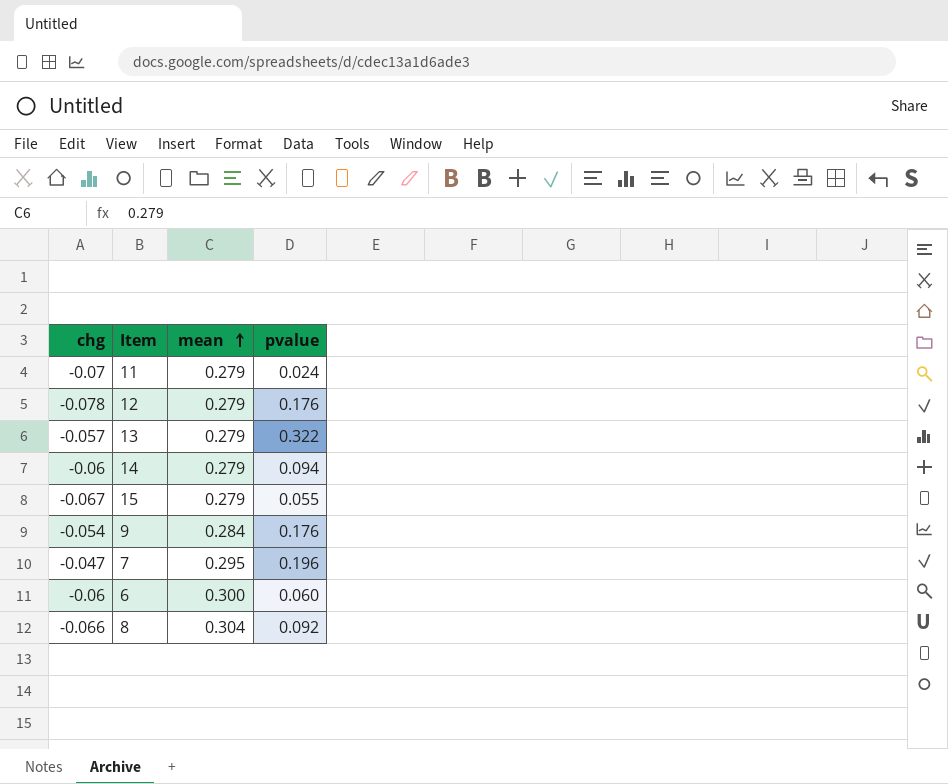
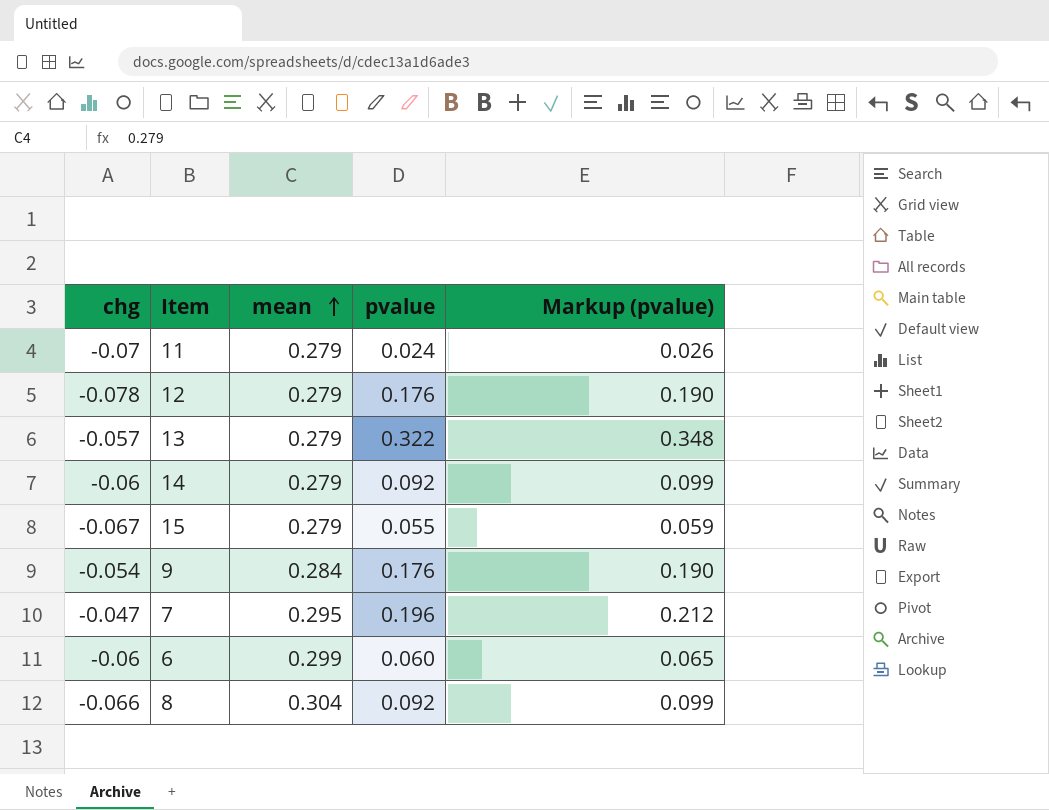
column Markup (pvalue) | formula: none -> [pvalue] * 1.08
14 | pvalue: 0.094 -> 0.092
6 | mean: 0.300 -> 0.299

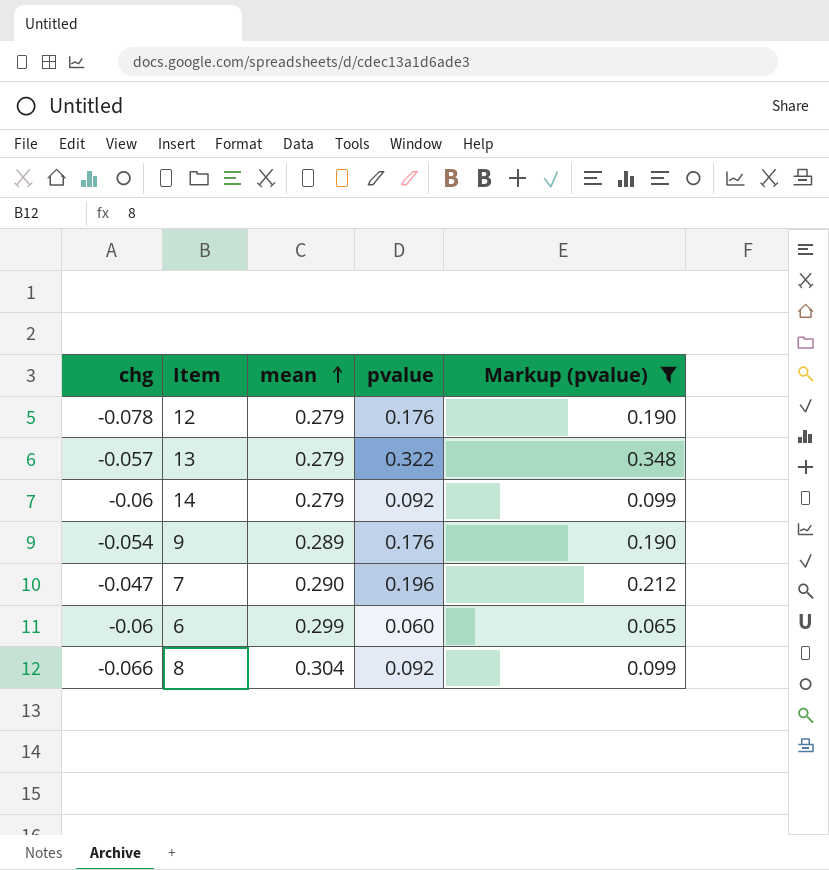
filter: none -> Markup (pvalue) >= 0.065
9 | mean: 0.284 -> 0.289
7 | mean: 0.295 -> 0.290

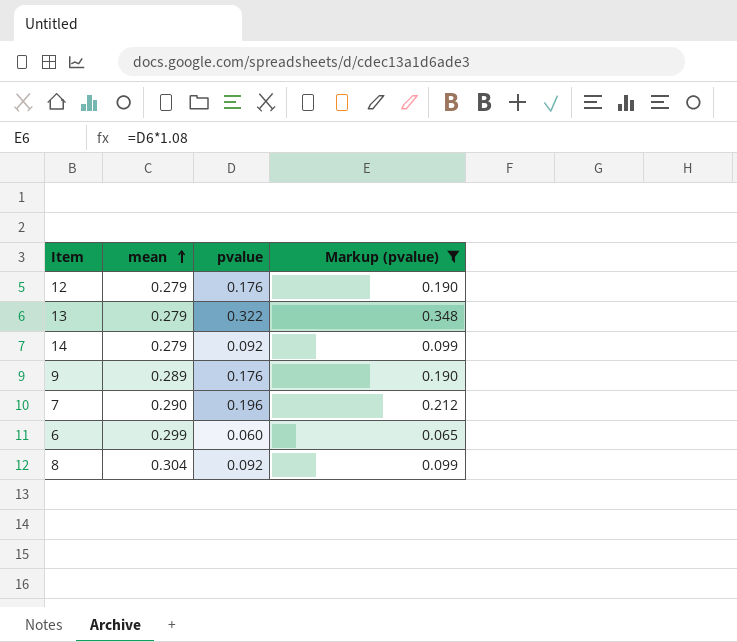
column chg | position: 1 -> none

